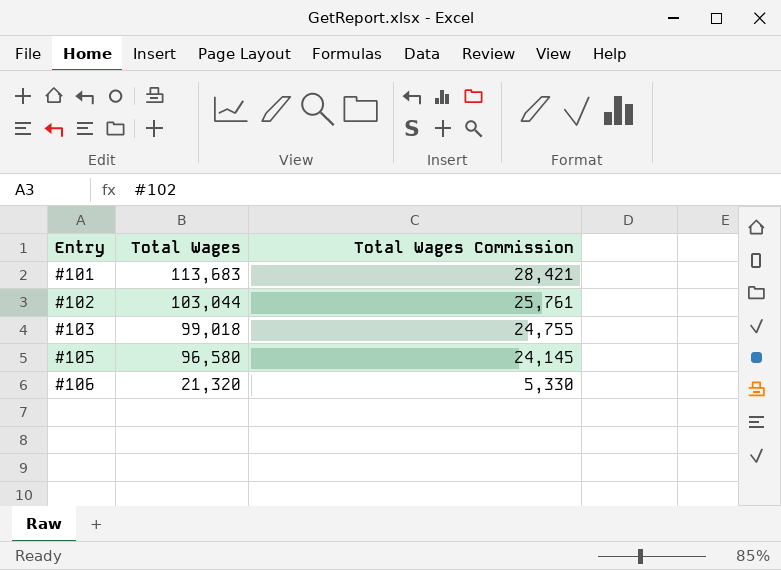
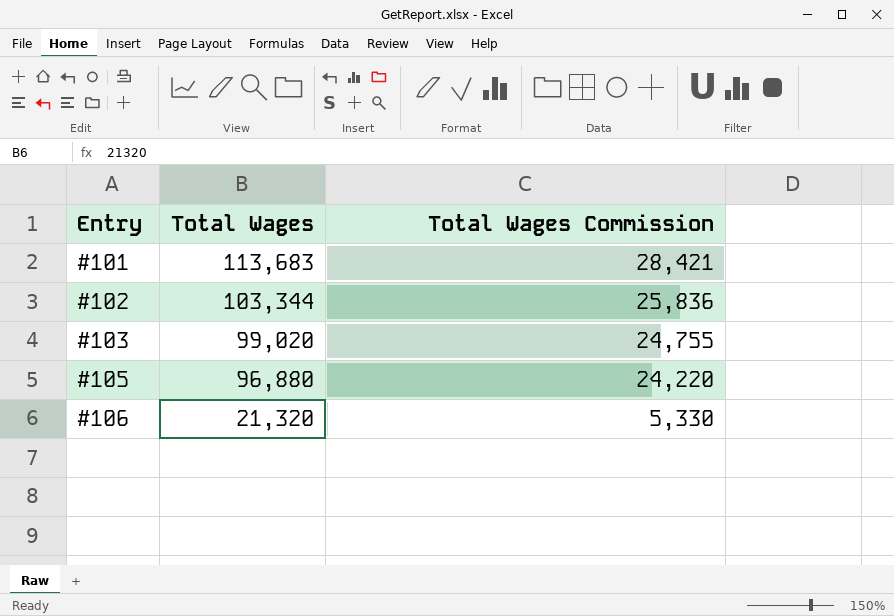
#102 | Total Wages: 103,044 -> 103,344
#102 | Total Wages Commission: 25,761 -> 25,836
#103 | Total Wages: 99,018 -> 99,020
#105 | Total Wages: 96,580 -> 96,880
#105 | Total Wages Commission: 24,145 -> 24,220

